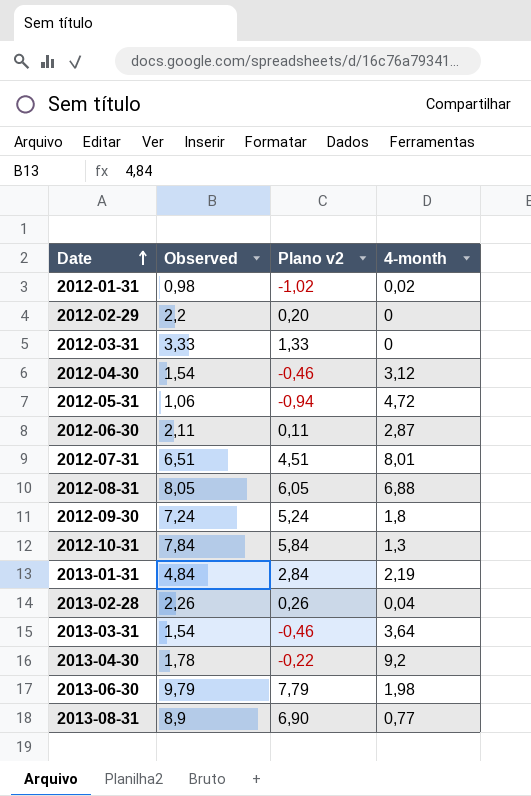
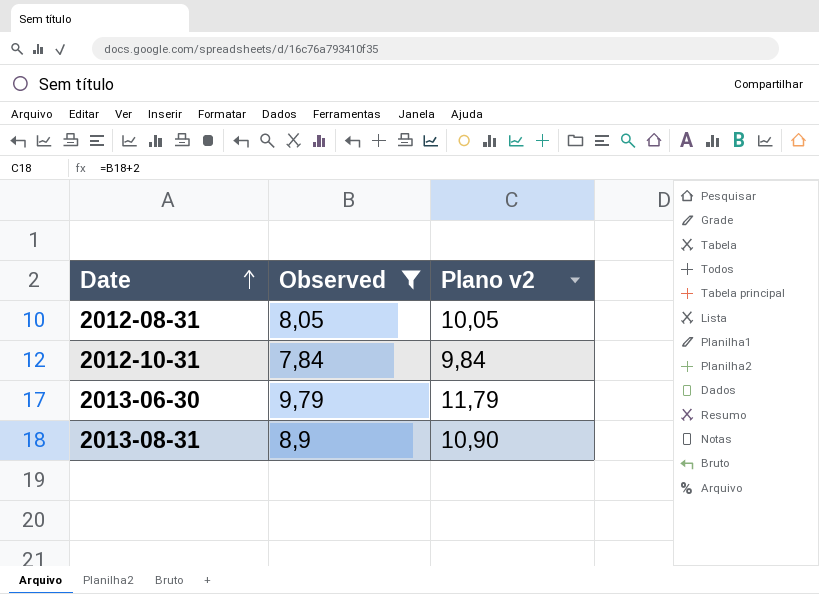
filter: none -> Observed >= 7,84
column 4-month | position: 4 -> none
column Plano v2 | formula: [Observed] - 2 -> [Observed] + 2

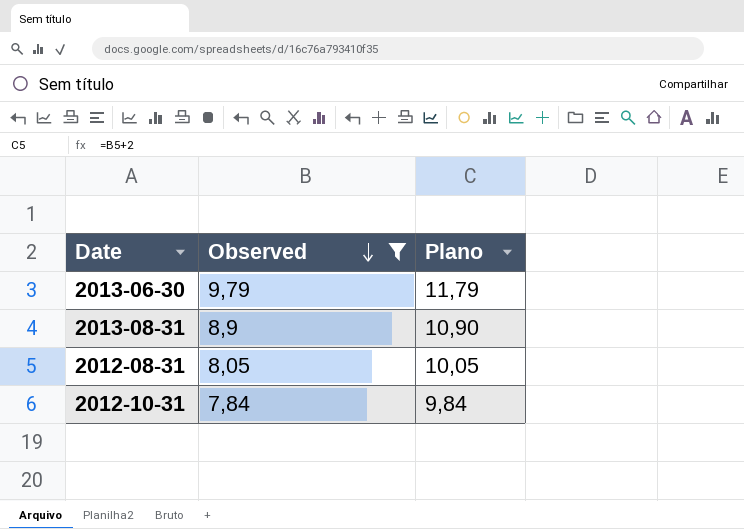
row order: Date ascending -> Observed descending
column name: Plano v2 -> Plano

